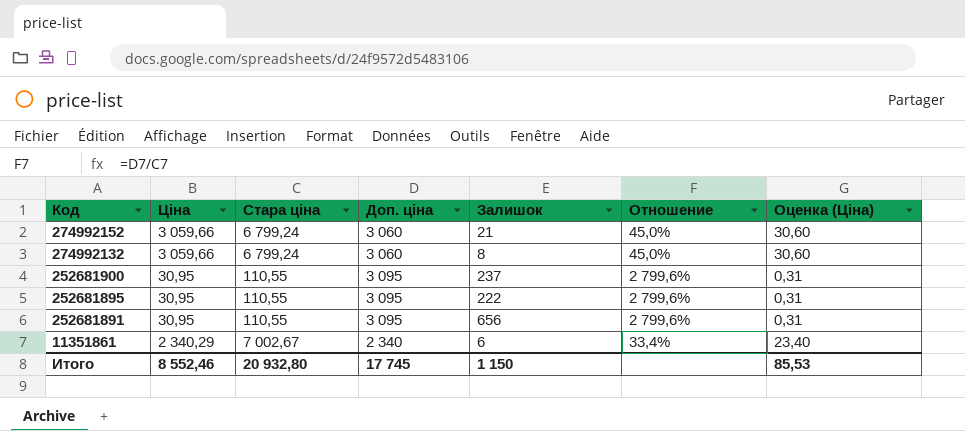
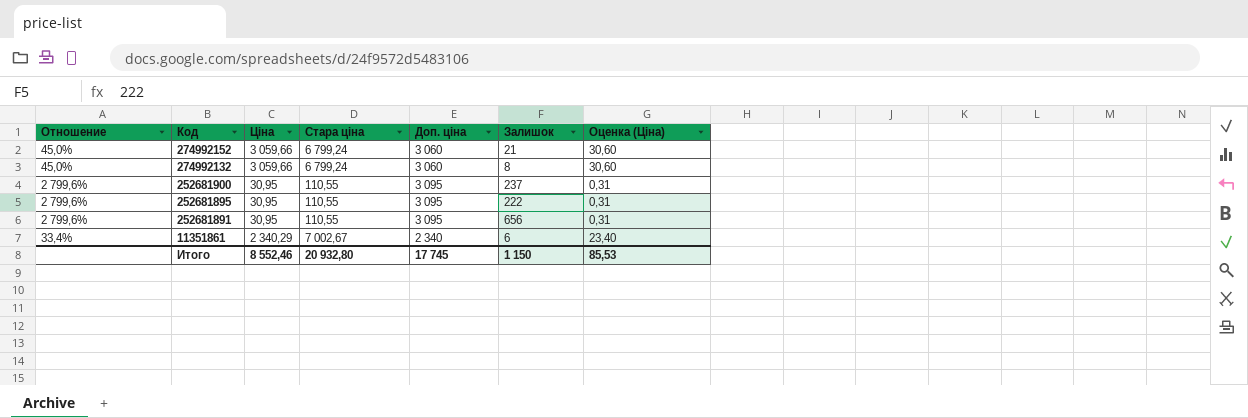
column Отношение | position: 6 -> 1

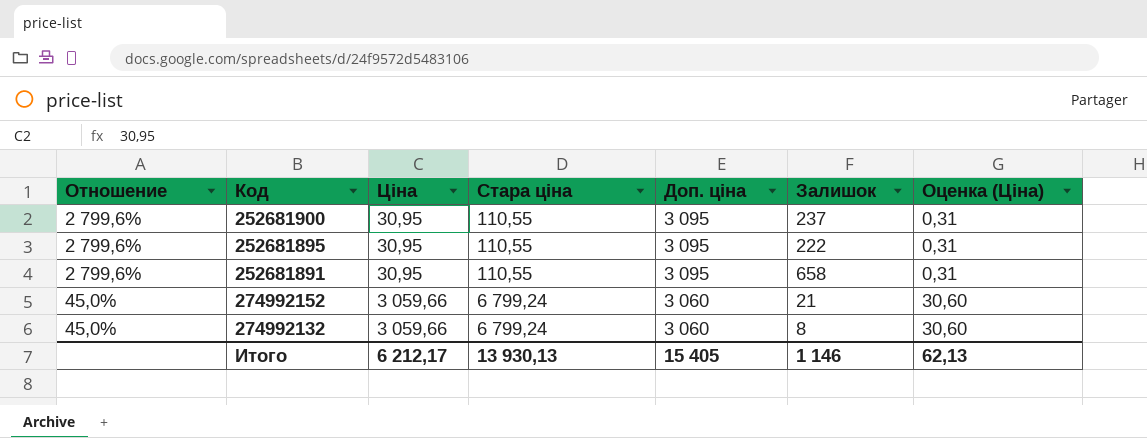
row order: Код descending -> Отношение descending
row 11351861: 33,4% | 2 340,29 | 7 002,67 | 2 340 | 6 | 23,40 -> none
252681891 | Залишок: 656 -> 658
Итого | Ціна: 8 552,46 -> 6 212,17
Итого | Стара ціна: 20 932,80 -> 13 930,13
Итого | Доп. ціна: 17 745 -> 15 405
Итого | Залишок: 1 150 -> 1 146
Итого | Оценка (Ціна): 85,53 -> 62,13

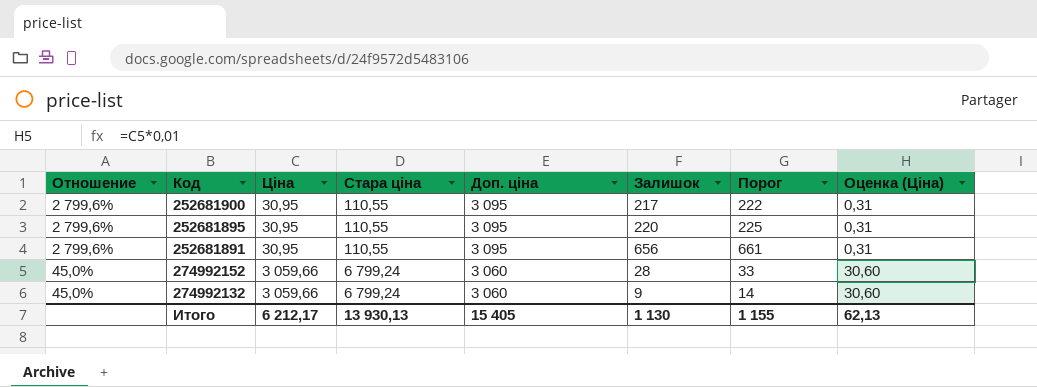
column Порог | formula: none -> [Залишок] + 5
252681900 | Залишок: 237 -> 217
252681895 | Залишок: 222 -> 220
252681891 | Залишок: 658 -> 656
274992152 | Залишок: 21 -> 28
274992132 | Залишок: 8 -> 9
Итого | Залишок: 1 146 -> 1 130

